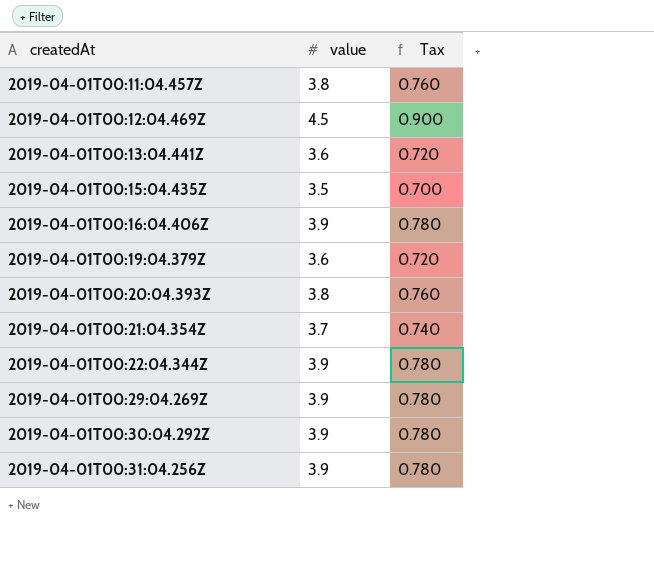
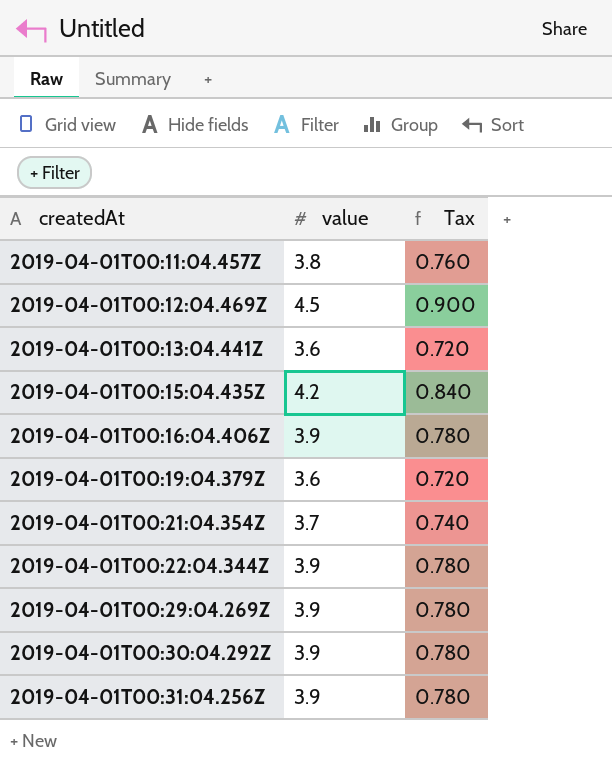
row 2019-04-01T00:20:04.393Z: 3.8 | 0.760 -> none
2019-04-01T00:15:04.435Z | value: 3.5 -> 4.2
2019-04-01T00:15:04.435Z | Tax: 0.700 -> 0.840

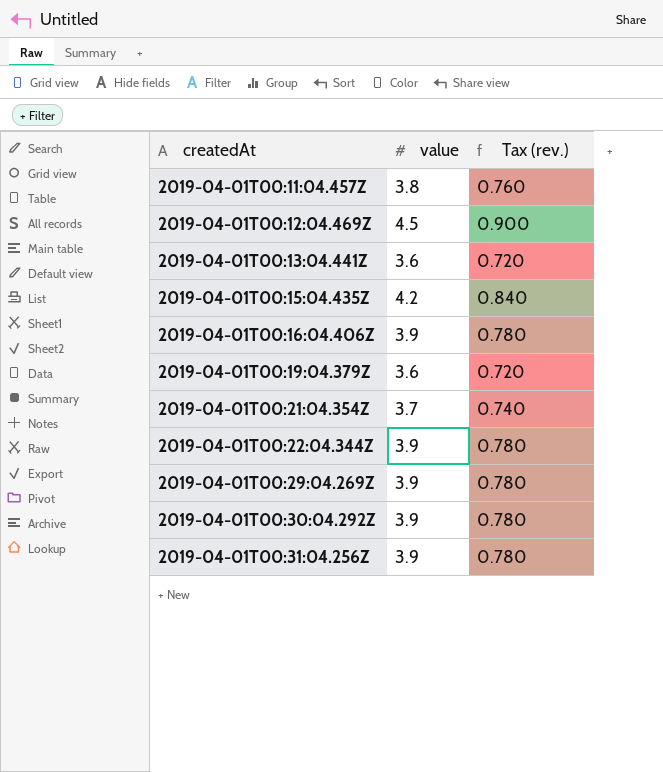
column name: Tax -> Tax (rev.)

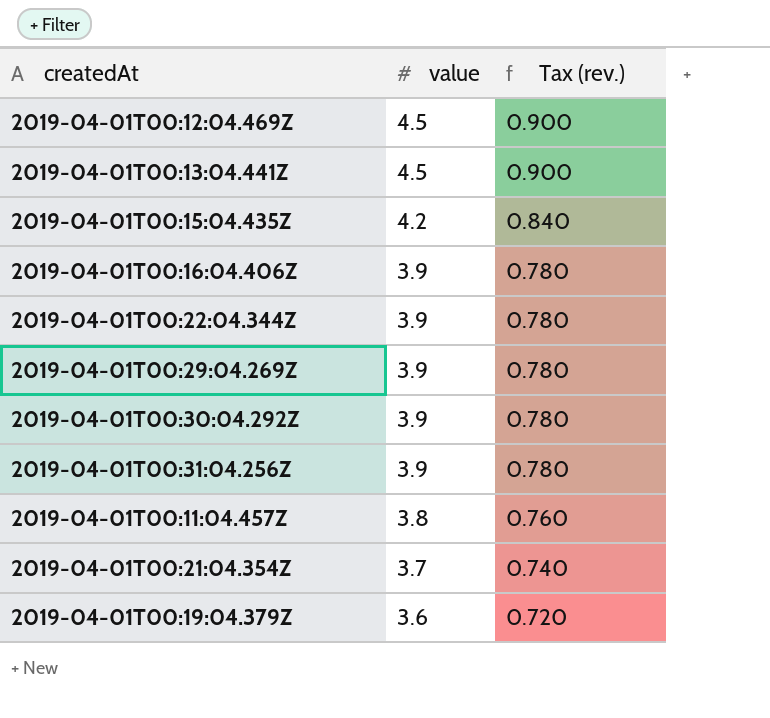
row order: createdAt ascending -> value descending
2019-04-01T00:13:04.441Z | value: 3.6 -> 4.5
2019-04-01T00:13:04.441Z | Tax (rev.): 0.720 -> 0.900

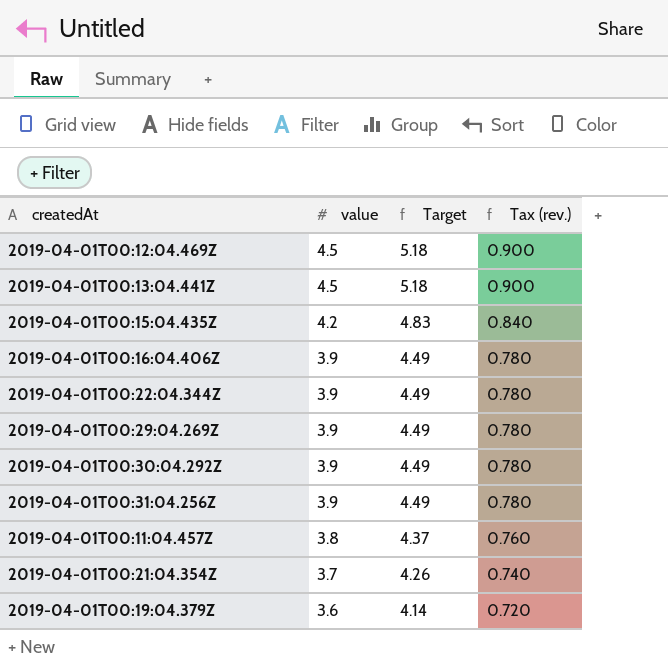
column Target | formula: none -> [value] * 1.15

